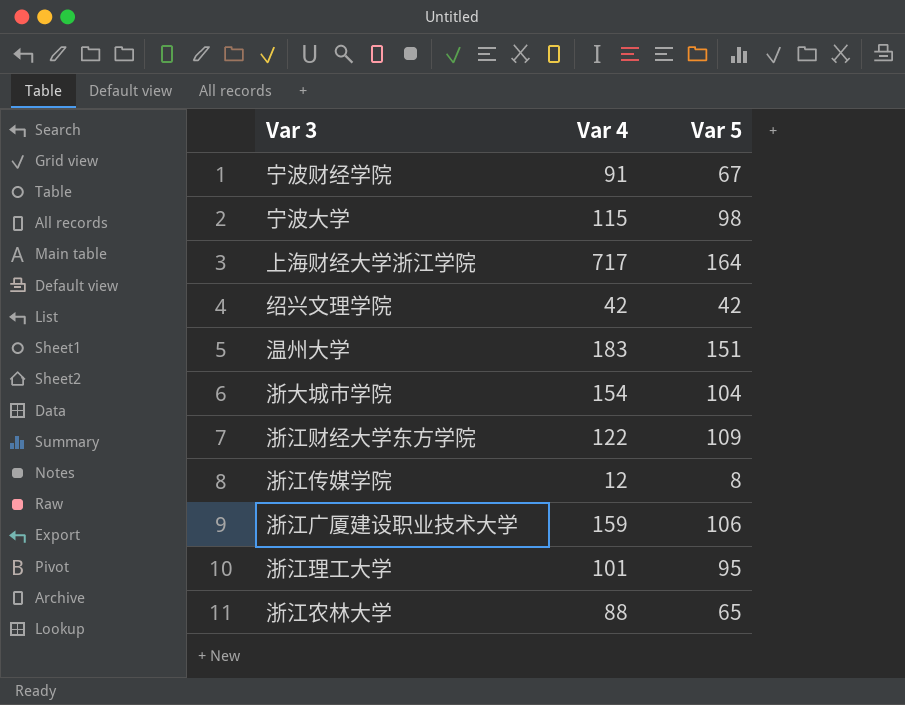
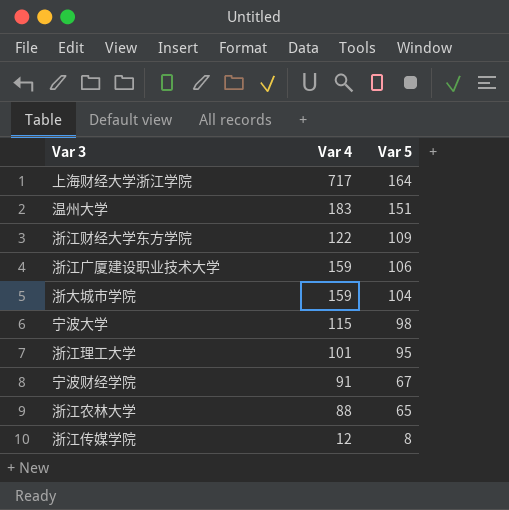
row order: none -> Var 5 descending
row 绍兴文理学院: 42 | 42 -> none
浙大城市学院 | Var 4: 154 -> 159

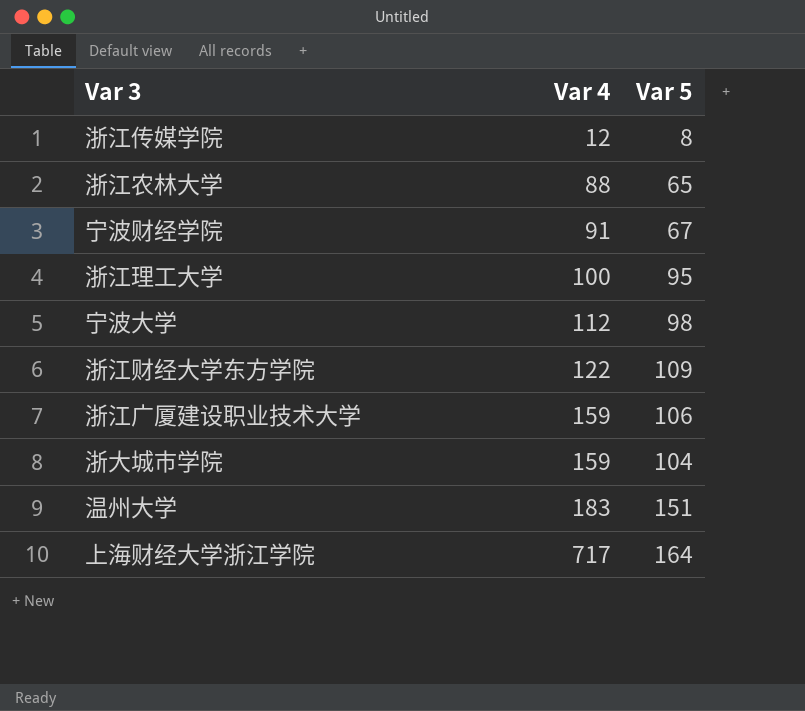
row order: Var 5 descending -> Var 4 ascending
浙江理工大学 | Var 4: 101 -> 100
宁波大学 | Var 4: 115 -> 112

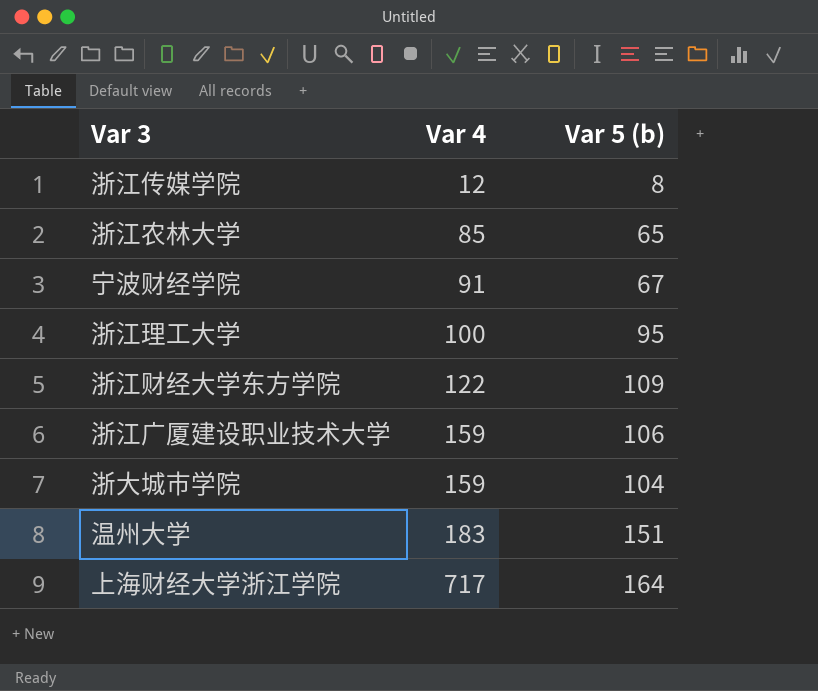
column name: Var 5 -> Var 5 (b)
row 宁波大学: 112 | 98 -> none
浙江农林大学 | Var 4: 88 -> 85

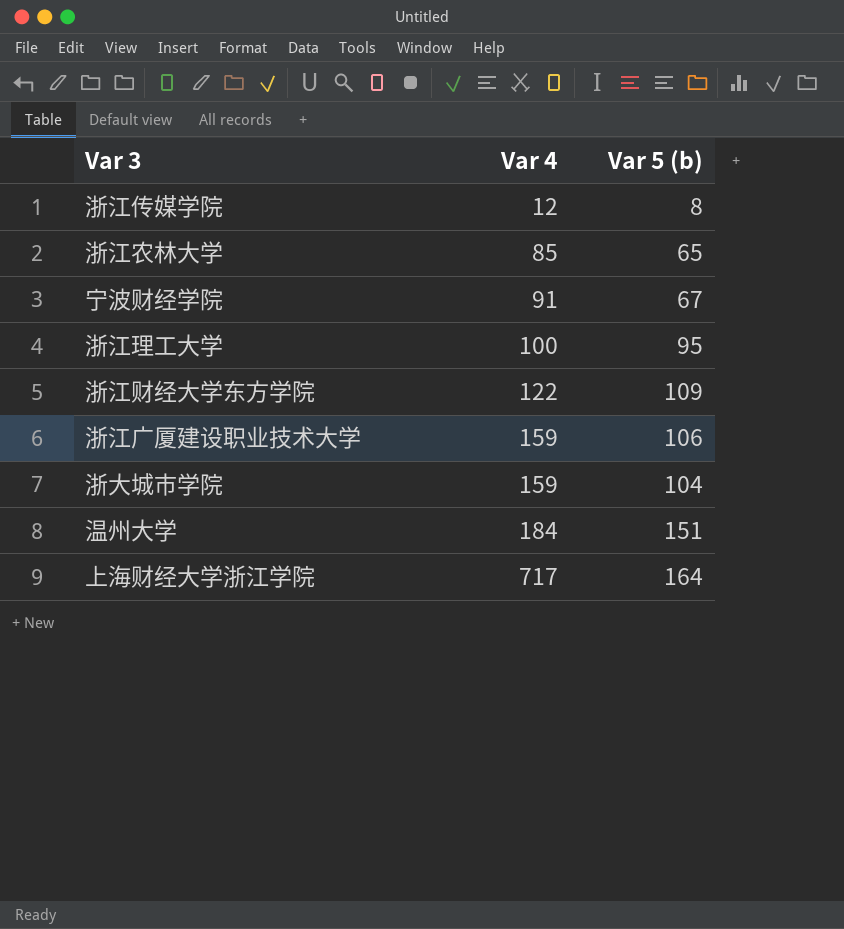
温州大学 | Var 4: 183 -> 184

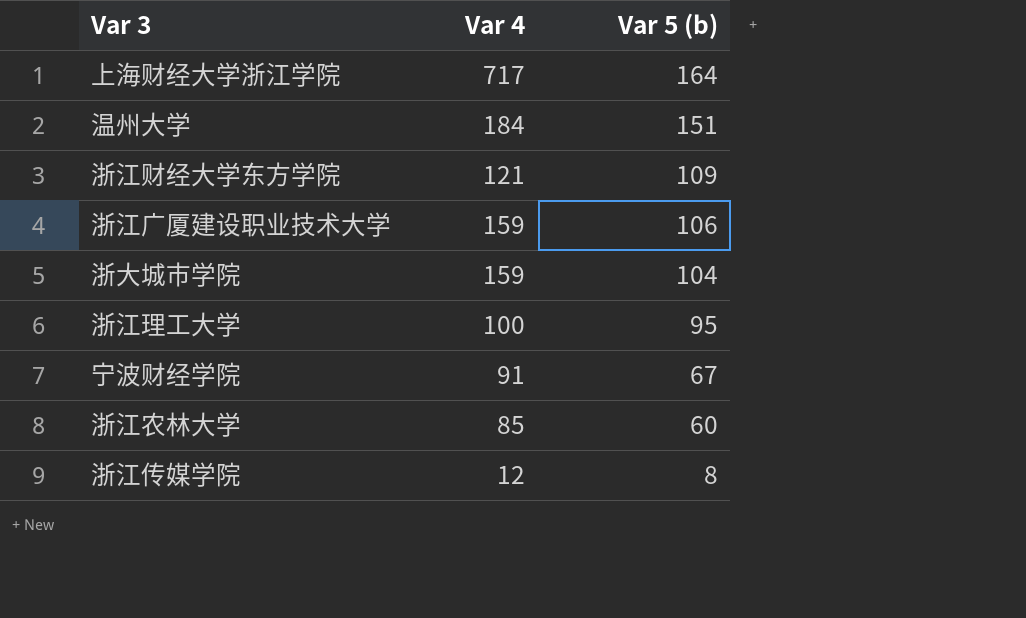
row order: Var 4 ascending -> Var 5 (b) descending
浙江财经大学东方学院 | Var 4: 122 -> 121
浙江农林大学 | Var 5 (b): 65 -> 60

